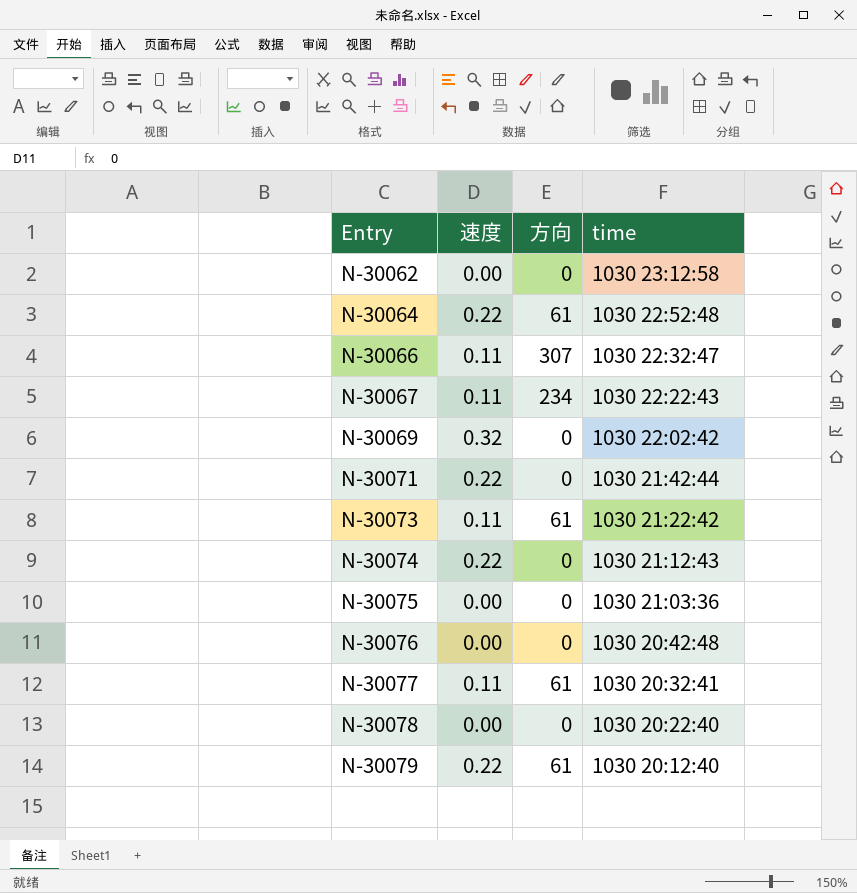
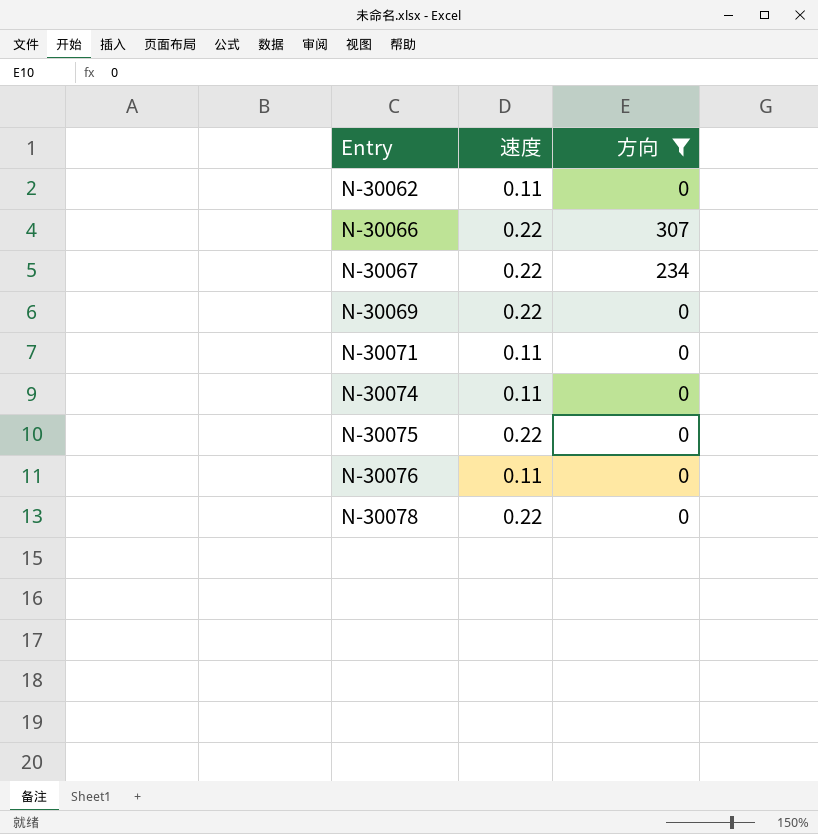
filter: none -> 方向 != 61
column time | position: 4 -> none
N-30062 | 速度: 0.00 -> 0.11
N-30066 | 速度: 0.11 -> 0.22
N-30067 | 速度: 0.11 -> 0.22
N-30069 | 速度: 0.32 -> 0.22
N-30071 | 速度: 0.22 -> 0.11
N-30074 | 速度: 0.22 -> 0.11
N-30075 | 速度: 0.00 -> 0.22
N-30076 | 速度: 0.00 -> 0.11
N-30078 | 速度: 0.00 -> 0.22

